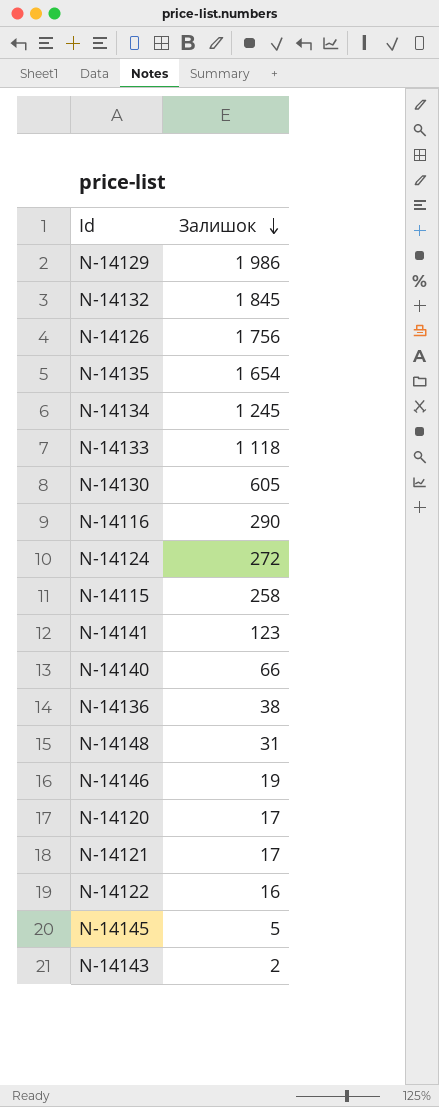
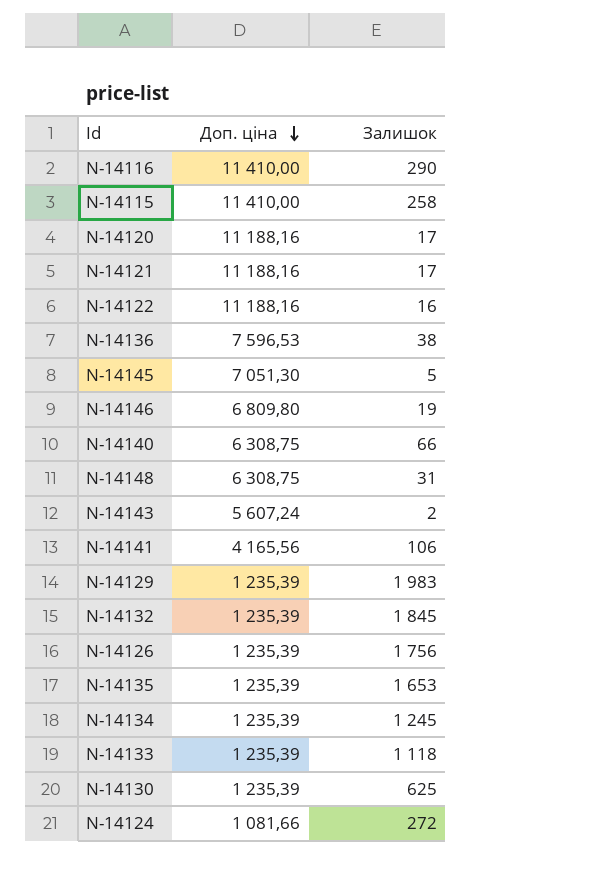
row order: Залишок descending -> Доп. ціна descending
column Доп. ціна | position: none -> 2
N-14141 | Залишок: 123 -> 106
N-14129 | Залишок: 1 986 -> 1 983
N-14135 | Залишок: 1 654 -> 1 653
N-14130 | Залишок: 605 -> 625

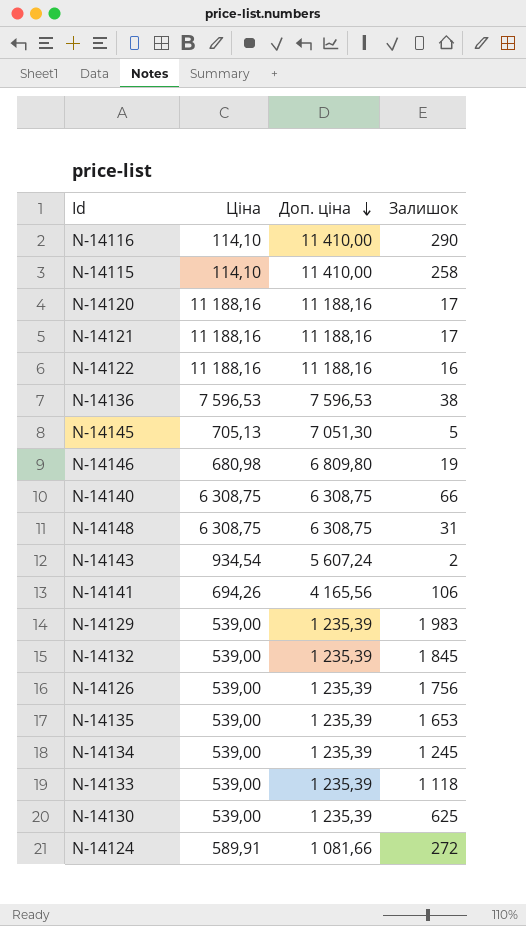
column Ціна | position: none -> 2

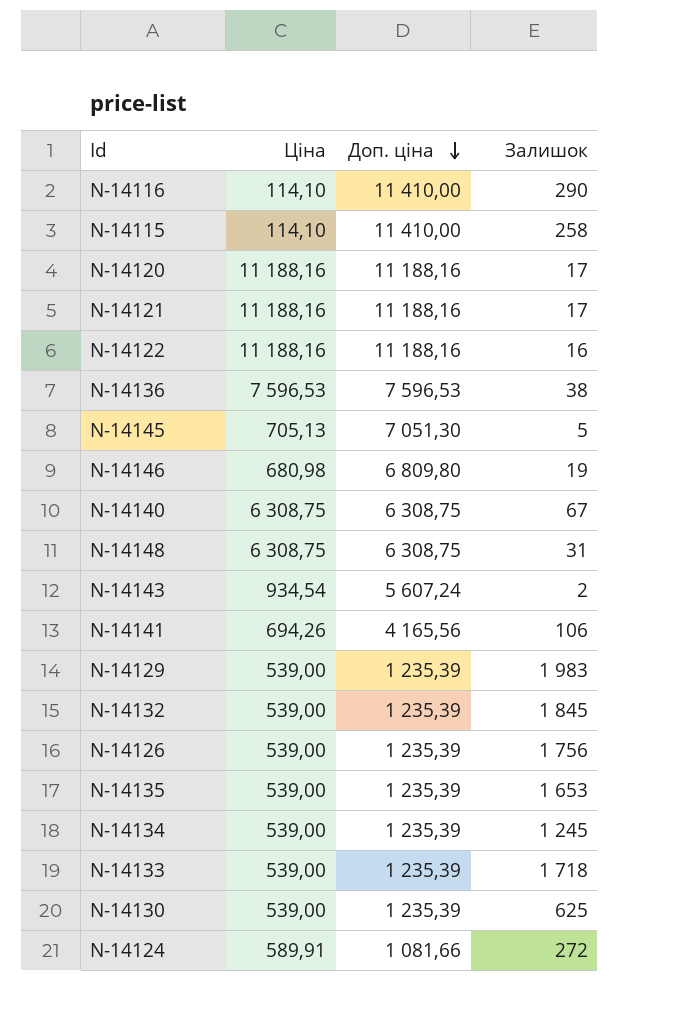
N-14140 | Залишок: 66 -> 67
N-14133 | Залишок: 1 118 -> 1 718

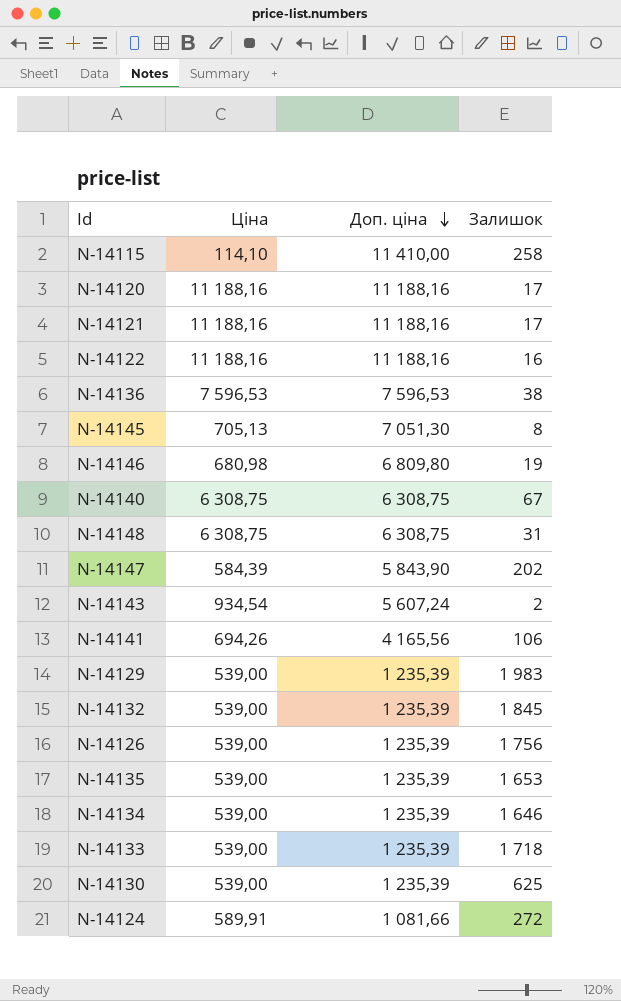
row N-14116: 114,10 | 11 410,00 | 290 -> none
N-14145 | Залишок: 5 -> 8
row N-14147: none -> 584,39 | 5 843,90 | 202
N-14134 | Залишок: 1 245 -> 1 646

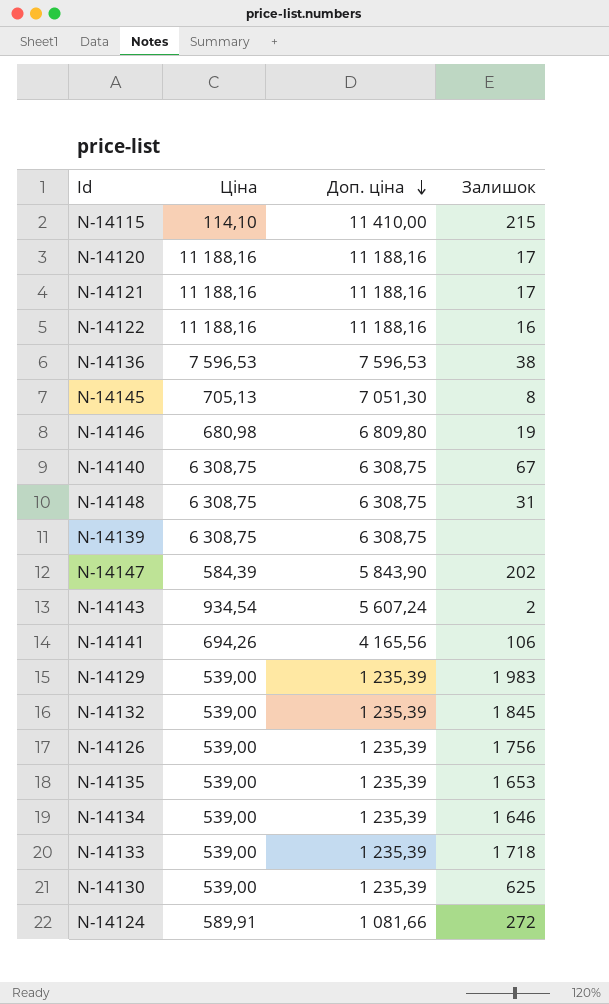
N-14115 | Залишок: 258 -> 215
row N-14139: none -> 6 308,75 | 6 308,75 | none

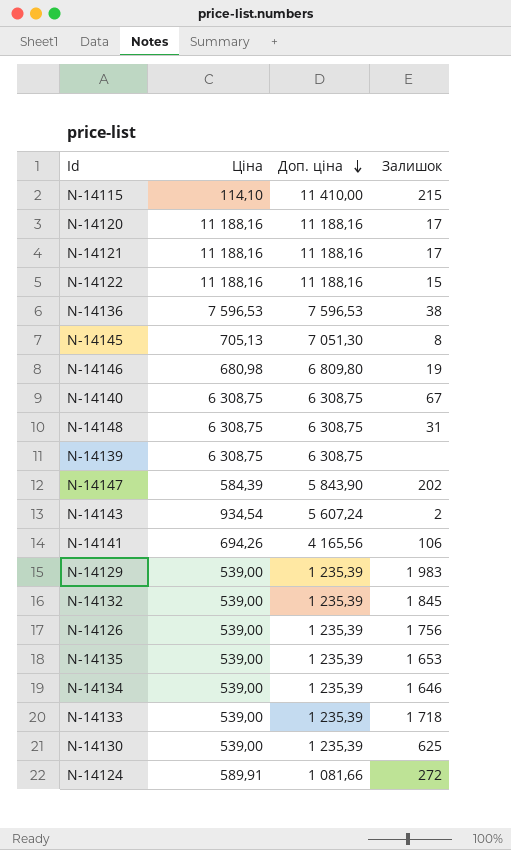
N-14122 | Залишок: 16 -> 15

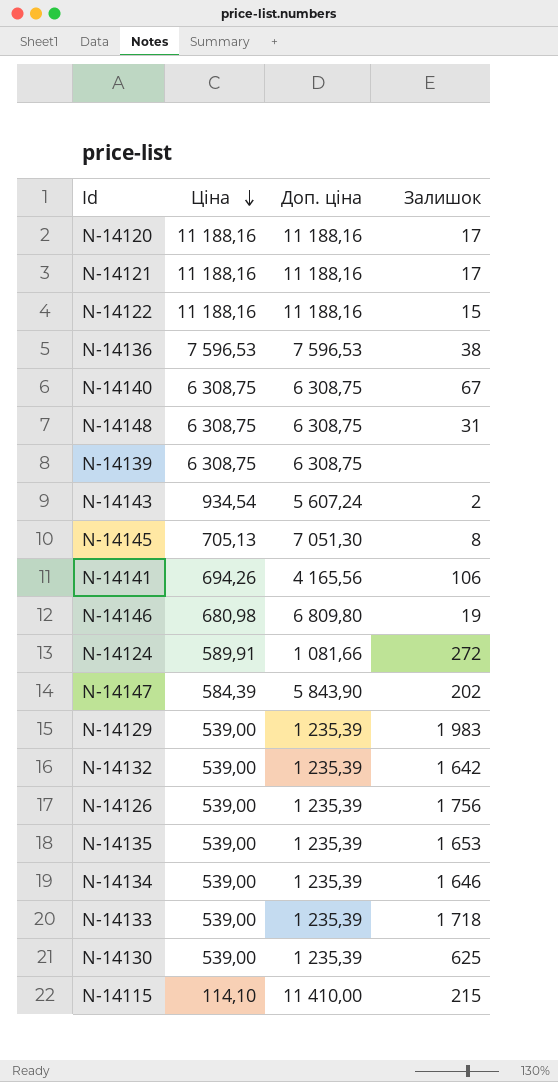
row order: Доп. ціна descending -> Ціна descending
N-14132 | Залишок: 1 845 -> 1 642

